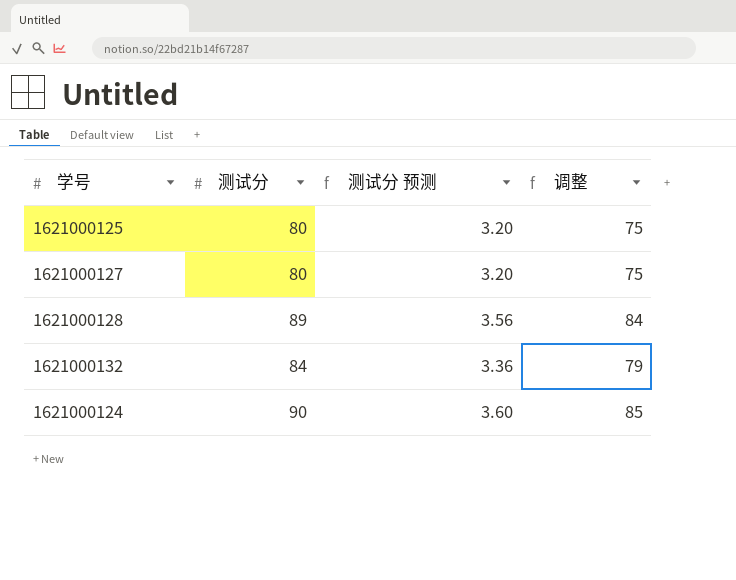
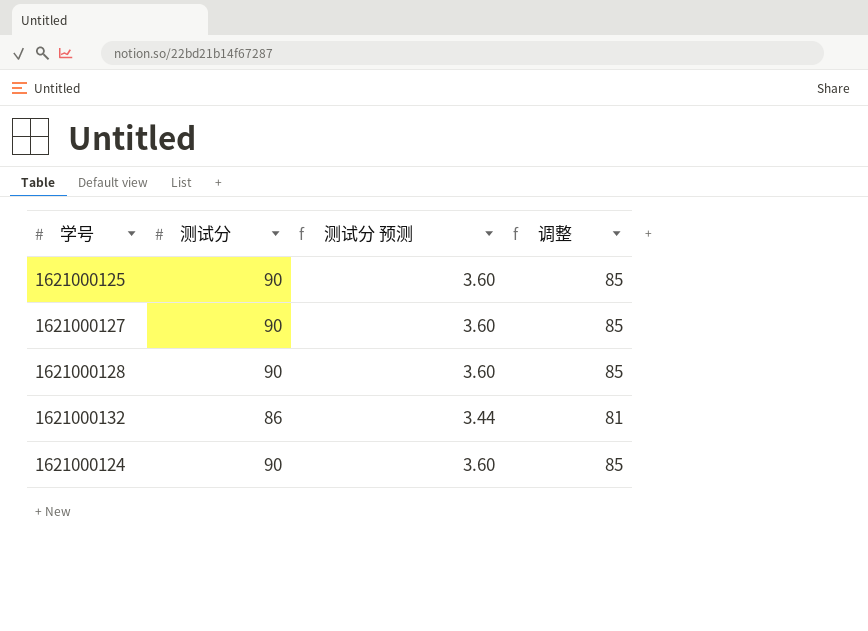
1621000125 | 测试分: 80 -> 90
1621000125 | 测试分 预测: 3.20 -> 3.60
1621000125 | 调整: 75 -> 85
1621000127 | 测试分: 80 -> 90
1621000127 | 测试分 预测: 3.20 -> 3.60
1621000127 | 调整: 75 -> 85
1621000128 | 测试分: 89 -> 90
1621000128 | 测试分 预测: 3.56 -> 3.60
1621000128 | 调整: 84 -> 85
1621000132 | 测试分: 84 -> 86
1621000132 | 测试分 预测: 3.36 -> 3.44
1621000132 | 调整: 79 -> 81

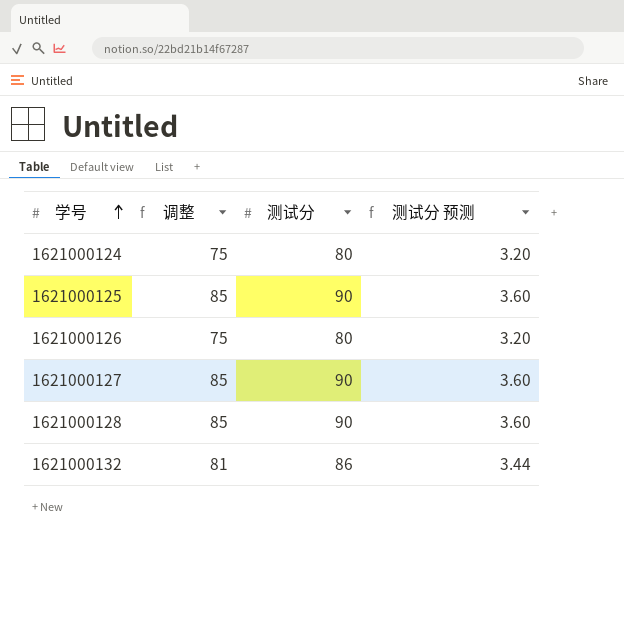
row order: none -> 学号 ascending
column 调整 | position: 4 -> 2
1621000124 | 调整: 85 -> 75
1621000124 | 测试分: 90 -> 80
1621000124 | 测试分 预测: 3.60 -> 3.20
row 1621000126: none -> 75 | 80 | 3.20

